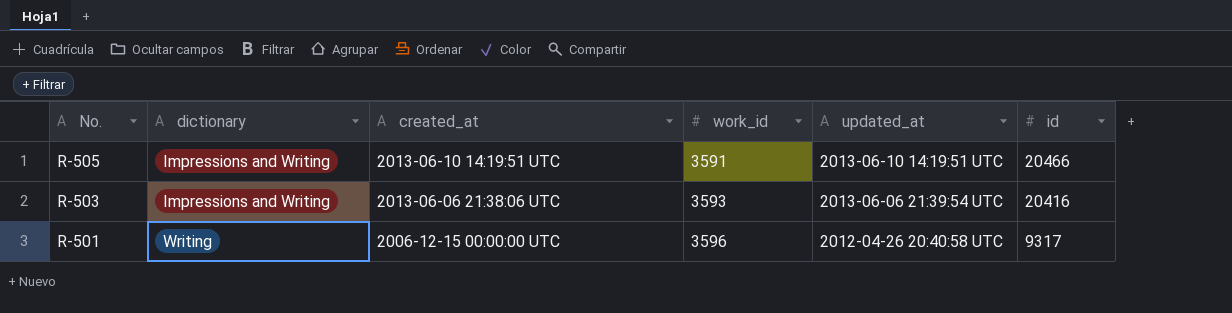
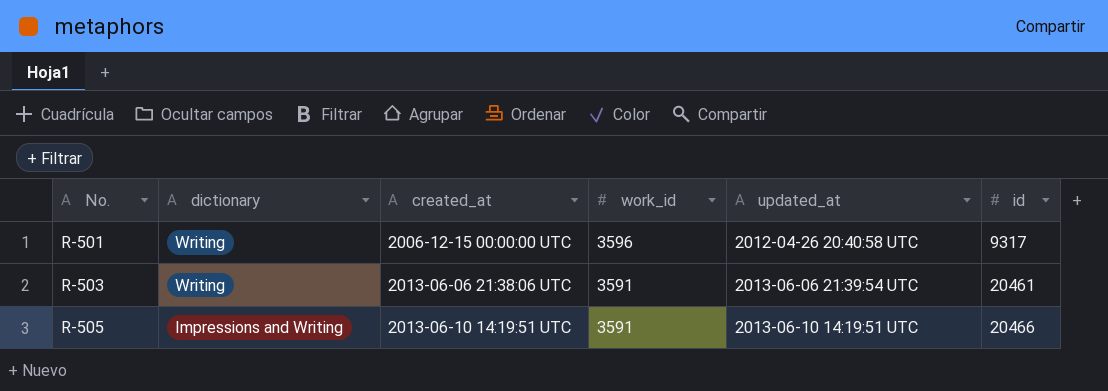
row order: No. descending -> No. ascending
R-503 | dictionary: Impressions and Writing -> Writing
R-503 | work_id: 3593 -> 3591
R-503 | id: 20416 -> 20461

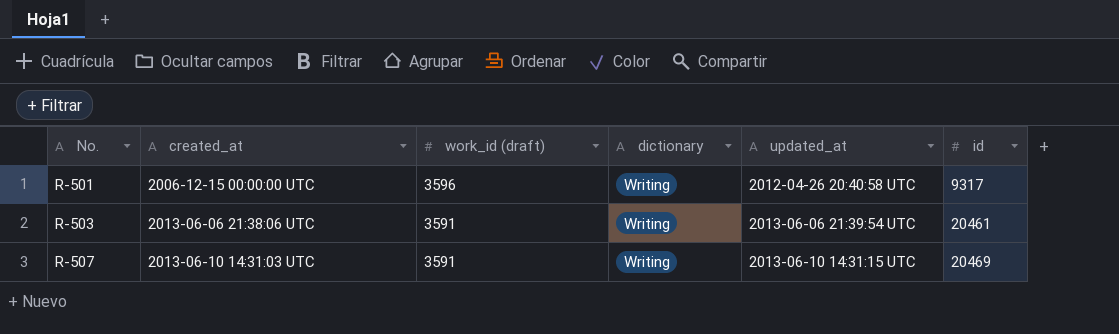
column name: work_id -> work_id (draft)
column dictionary | position: 2 -> 4
row R-505: Impressions and Writing | 2013-06-10 14:19:51 UTC | 3591 | 2013-06-10 14:19:51 UTC | 20466 -> none
row R-507: none -> 2013-06-10 14:31:03 UTC | 3591 | Writing | 2013-06-10 14:31:15 UTC | 20469

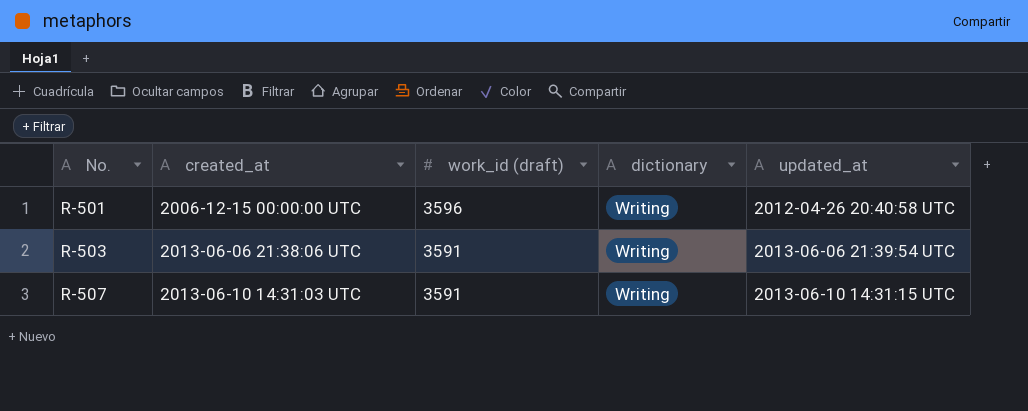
column id | position: 6 -> none

